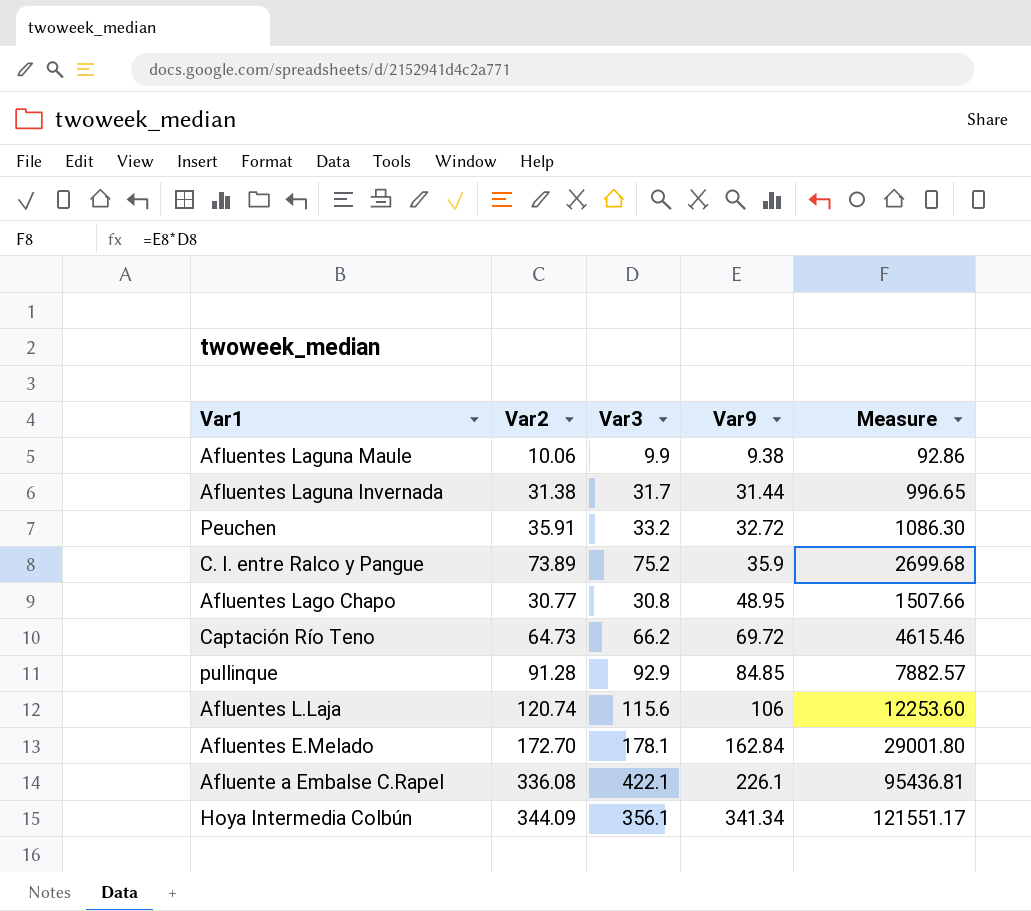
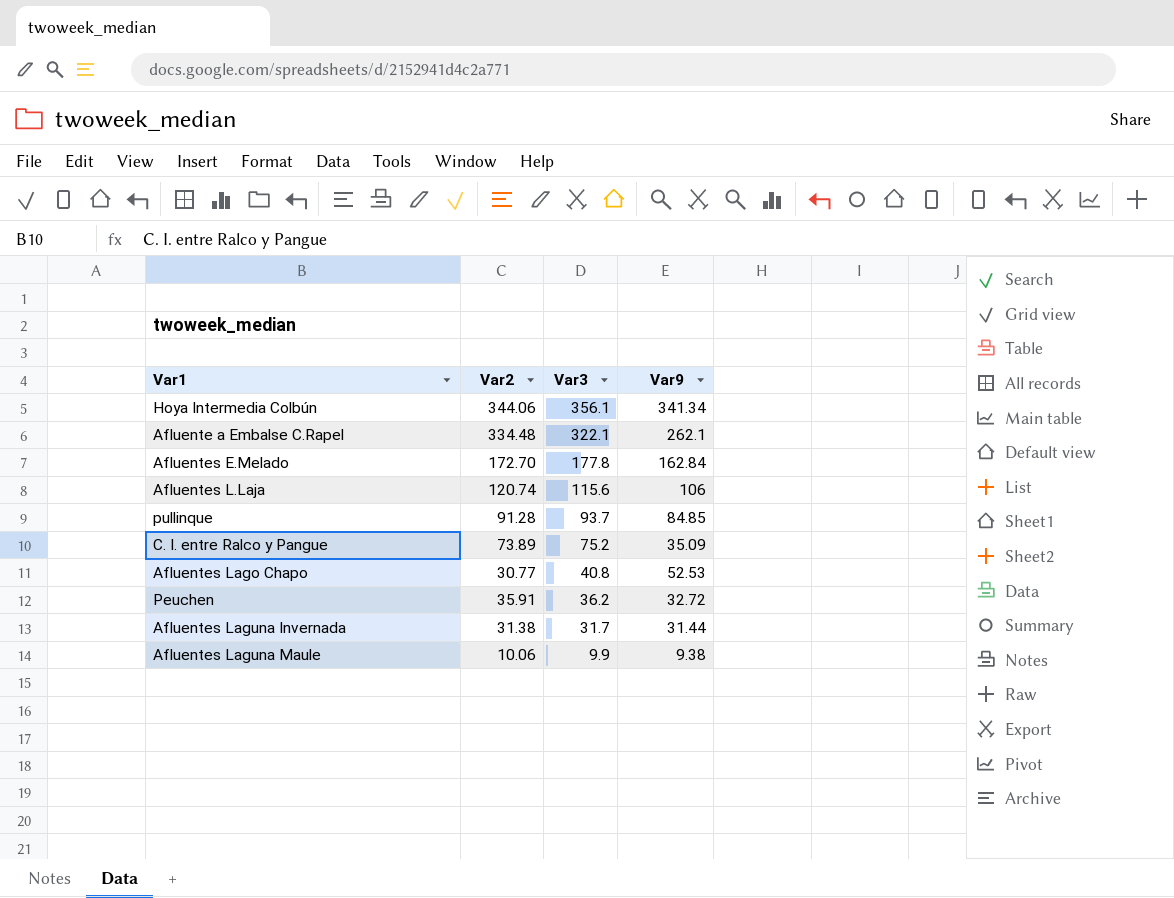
row order: Var9 ascending -> Var3 descending
column Measure | formula: [Var3] * [Var9] -> none
row Captación Río Teno: 64.73 | 66.2 | 69.72 | 4615.46 -> none
Hoya Intermedia Colbún | Var2: 344.09 -> 344.06
Afluente a Embalse C.Rapel | Var2: 336.08 -> 334.48
Afluente a Embalse C.Rapel | Var3: 422.1 -> 322.1
Afluente a Embalse C.Rapel | Var9: 226.1 -> 262.1
Afluentes E.Melado | Var3: 178.1 -> 177.8
pullinque | Var3: 92.9 -> 93.7
C. I. entre Ralco y Pangue | Var9: 35.9 -> 35.09
Afluentes Lago Chapo | Var3: 30.8 -> 40.8
Afluentes Lago Chapo | Var9: 48.95 -> 52.53
Peuchen | Var3: 33.2 -> 36.2

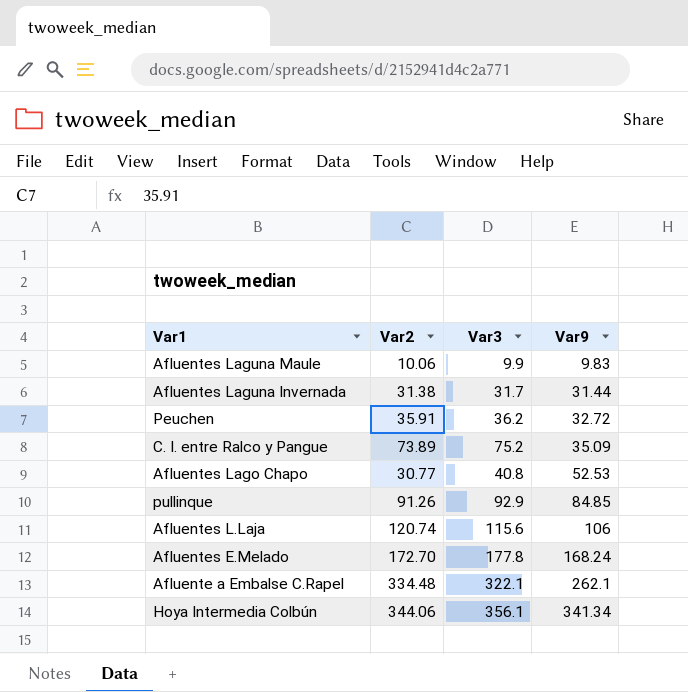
row order: Var3 descending -> Var9 ascending
Afluentes Laguna Maule | Var9: 9.38 -> 9.83
pullinque | Var2: 91.28 -> 91.26
pullinque | Var3: 93.7 -> 92.9
Afluentes E.Melado | Var9: 162.84 -> 168.24

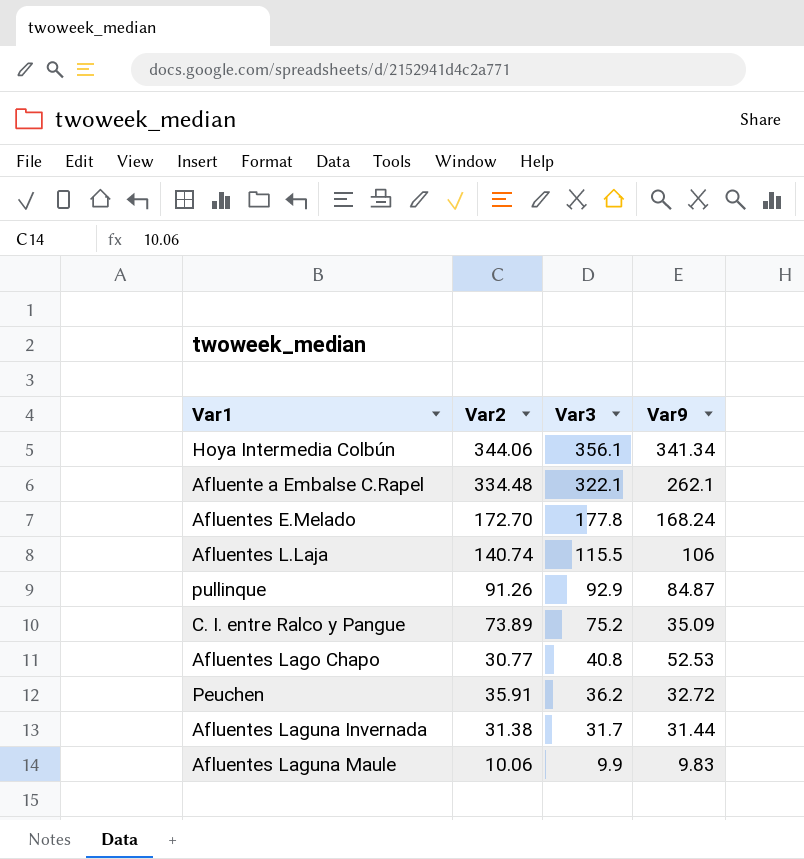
row order: Var9 ascending -> Var3 descending
Afluentes L.Laja | Var2: 120.74 -> 140.74
Afluentes L.Laja | Var3: 115.6 -> 115.5
pullinque | Var9: 84.85 -> 84.87

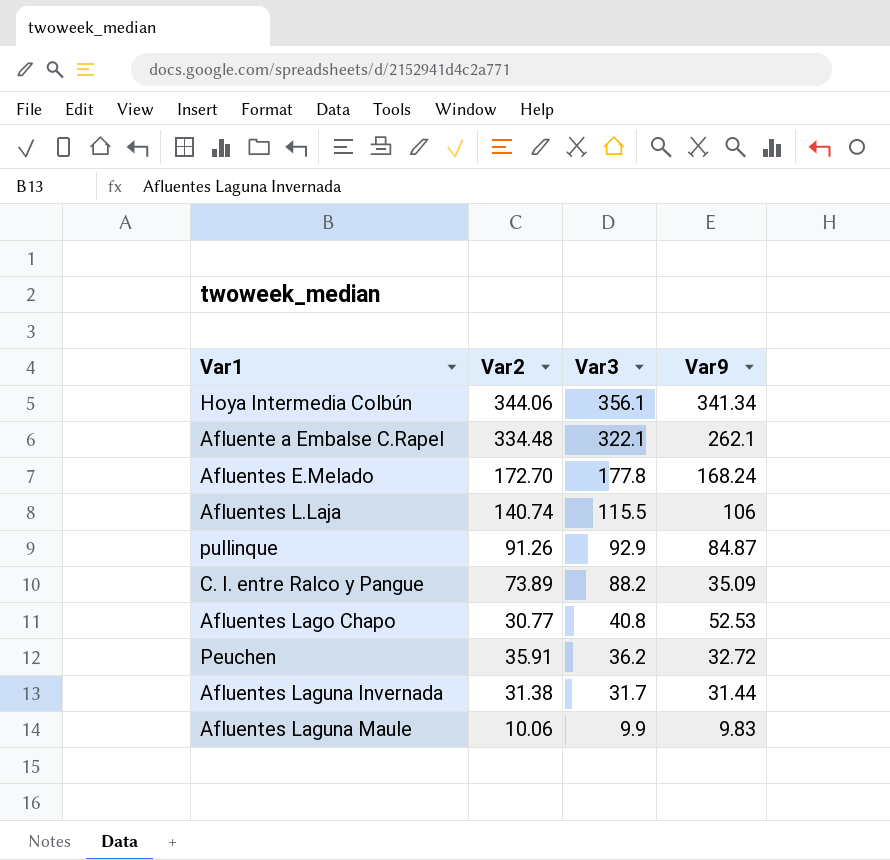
C. I. entre Ralco y Pangue | Var3: 75.2 -> 88.2

